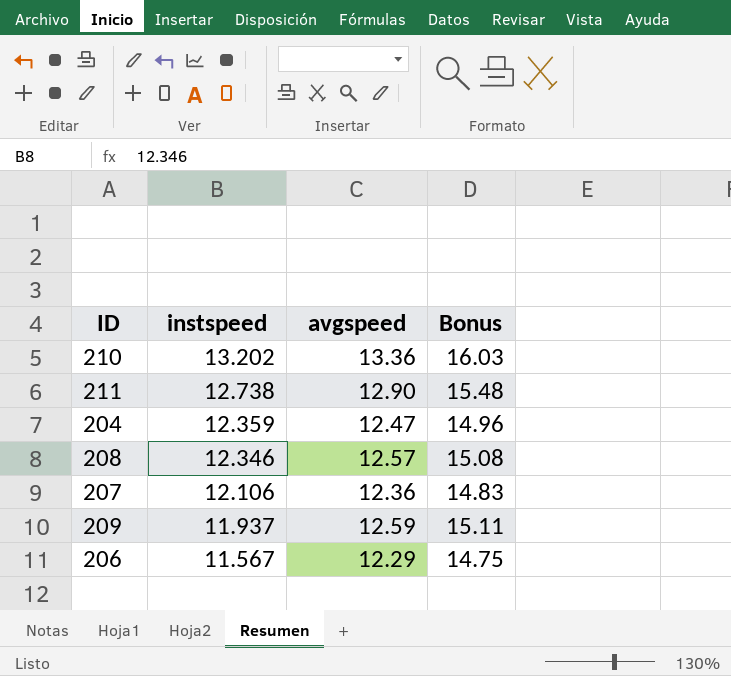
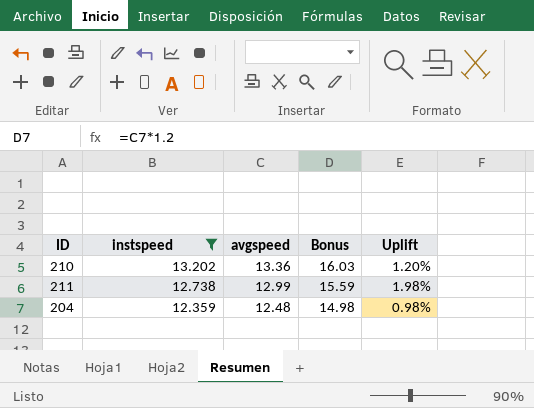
filter: none -> instspeed >= 12.359
column Uplift | formula: none -> ([avgspeed] - [instspeed]) / [instspeed]
211 | avgspeed: 12.90 -> 12.99
211 | Bonus: 15.48 -> 15.59
204 | avgspeed: 12.47 -> 12.48
204 | Bonus: 14.96 -> 14.98

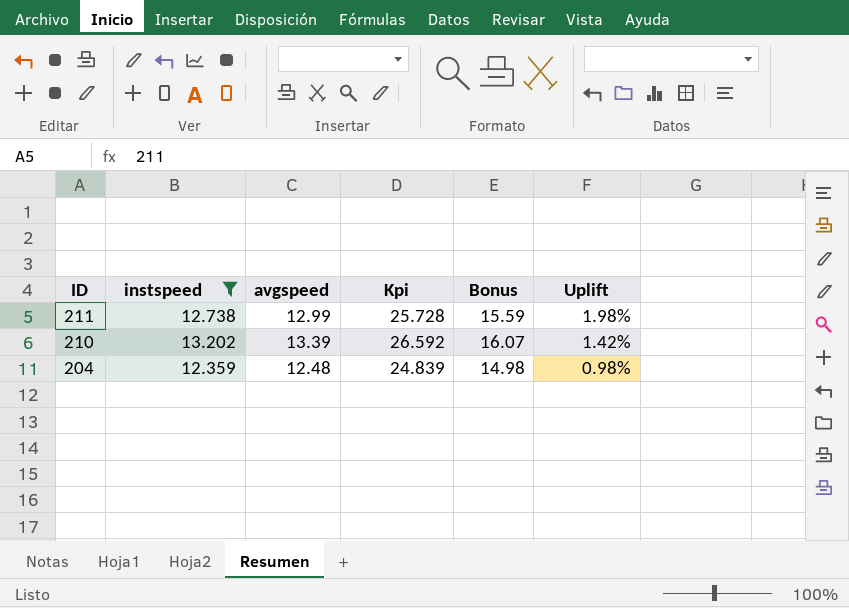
row order: instspeed descending -> ID descending
column Kpi | formula: none -> [instspeed] + [avgspeed]
210 | avgspeed: 13.36 -> 13.39
210 | Bonus: 16.03 -> 16.07
210 | Uplift: 1.20% -> 1.42%

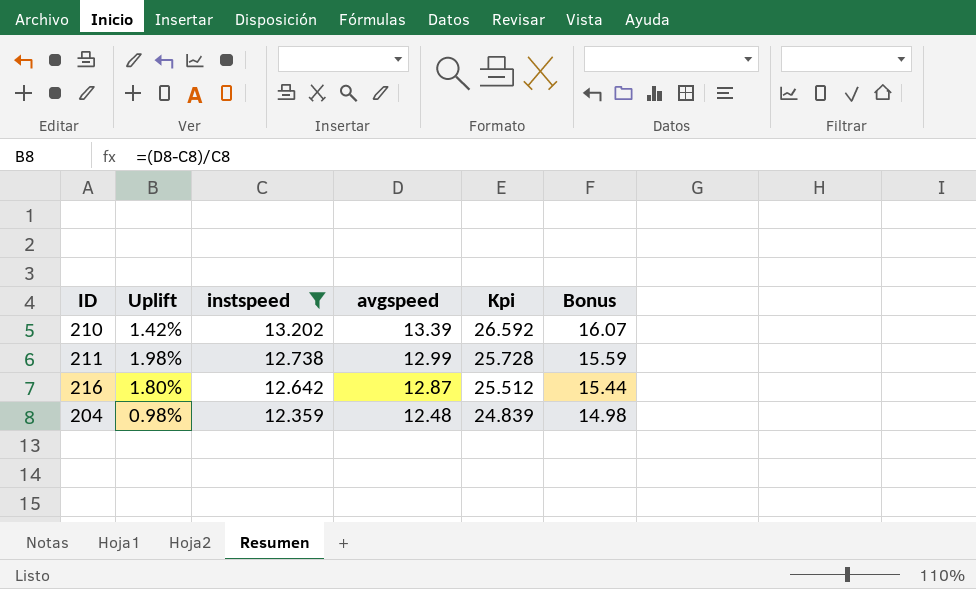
row order: ID descending -> instspeed descending
column Uplift | position: 6 -> 2
row 216: none -> 1.80% | 12.642 | 12.87 | 25.512 | 15.44

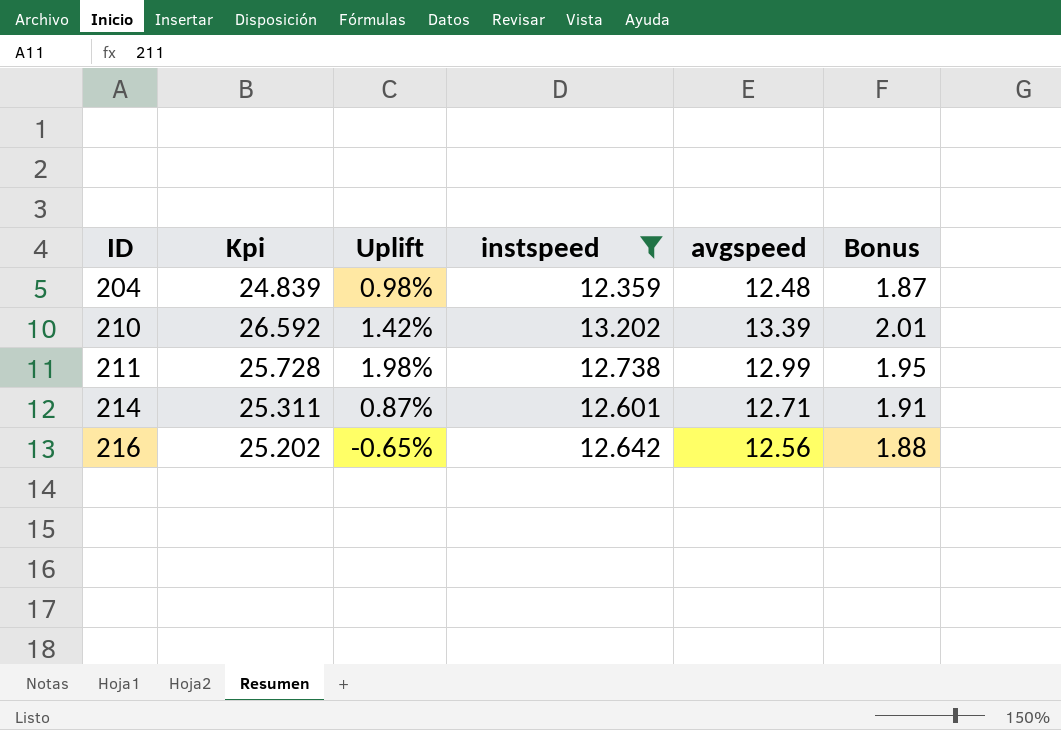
row order: instspeed descending -> ID ascending
column Kpi | position: 5 -> 2
column Bonus | formula: [avgspeed] * 1.2 -> [avgspeed] * 0.15
row 214: none -> 25.311 | 0.87% | 12.601 | 12.71 | 1.91
216 | Kpi: 25.512 -> 25.202
216 | Uplift: 1.80% -> -0.65%
216 | avgspeed: 12.87 -> 12.56

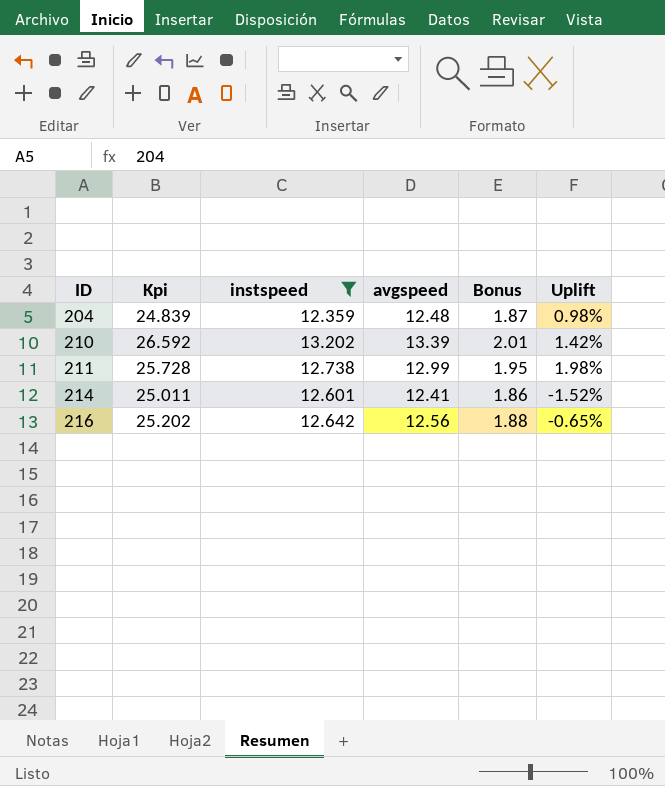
column Uplift | position: 3 -> 6
214 | Kpi: 25.311 -> 25.011
214 | avgspeed: 12.71 -> 12.41
214 | Bonus: 1.91 -> 1.86
214 | Uplift: 0.87% -> -1.52%

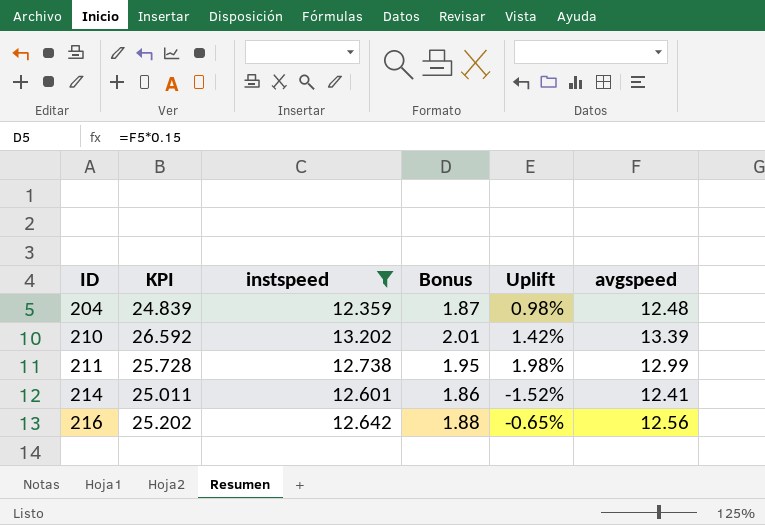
column name: Kpi -> KPI
column avgspeed | position: 4 -> 6

